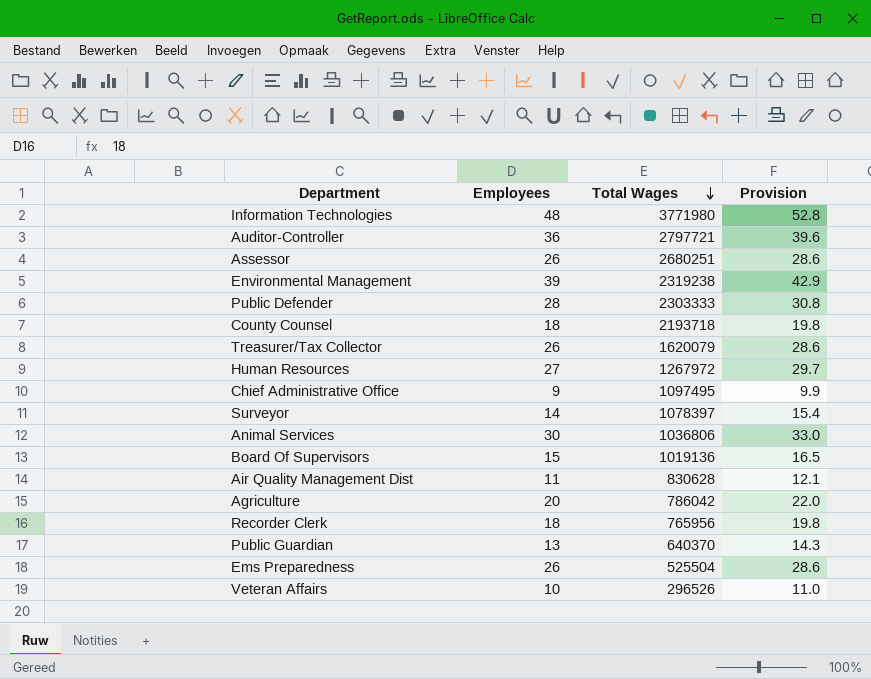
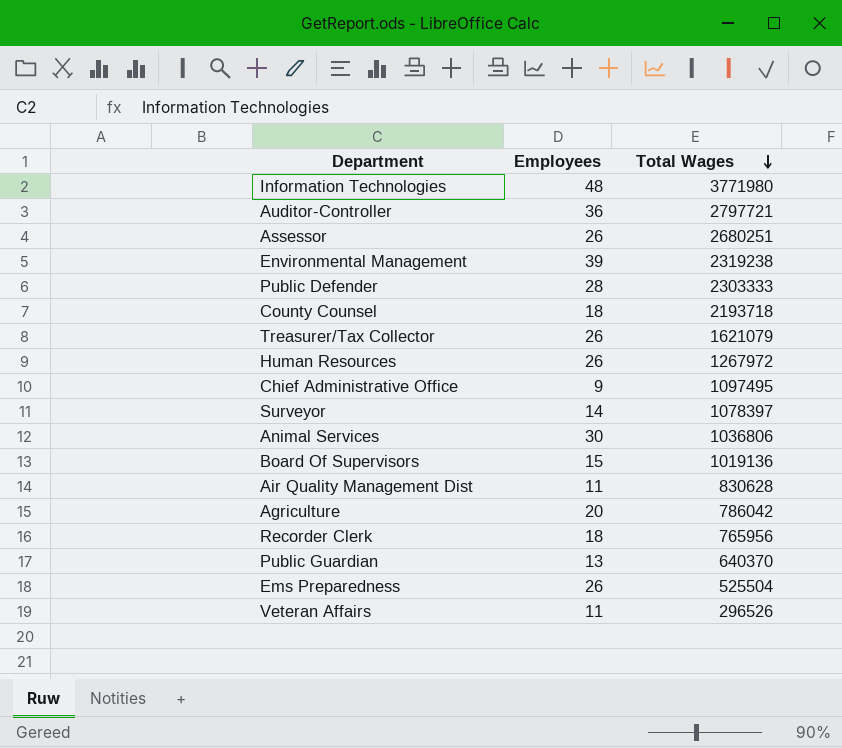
column Provision | formula: [Employees] * 1.1 -> none
Treasurer/Tax Collector | Total Wages: 1620079 -> 1621079
Human Resources | Employees: 27 -> 26
Veteran Affairs | Employees: 10 -> 11

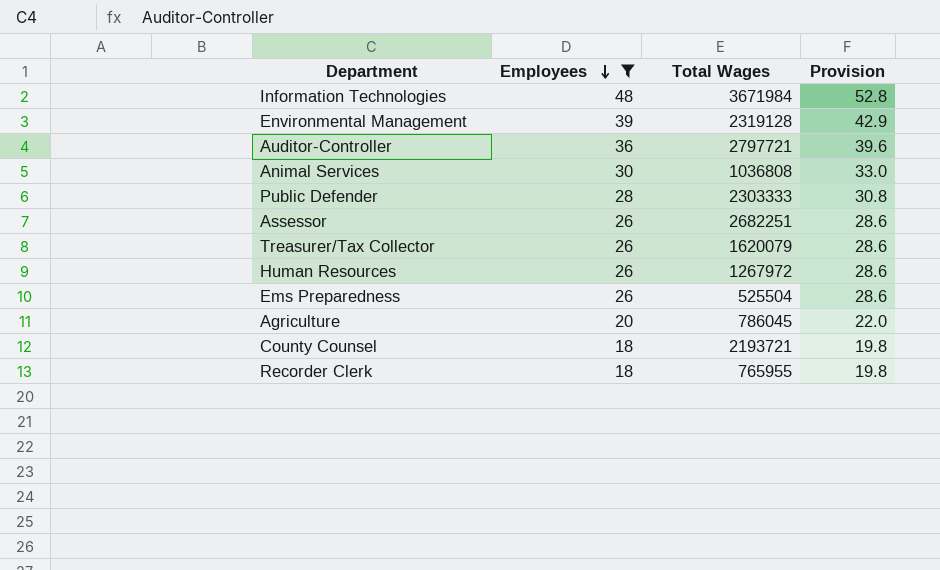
filter: none -> Employees >= 18
row order: Total Wages descending -> Employees descending
column Provision | formula: none -> [Employees] * 1.1
Information Technologies | Total Wages: 3771980 -> 3671984
Environmental Management | Total Wages: 2319238 -> 2319128
Animal Services | Total Wages: 1036806 -> 1036808
Assessor | Total Wages: 2680251 -> 2682251
Treasurer/Tax Collector | Total Wages: 1621079 -> 1620079
Agriculture | Total Wages: 786042 -> 786045
County Counsel | Total Wages: 2193718 -> 2193721
Recorder Clerk | Total Wages: 765956 -> 765955

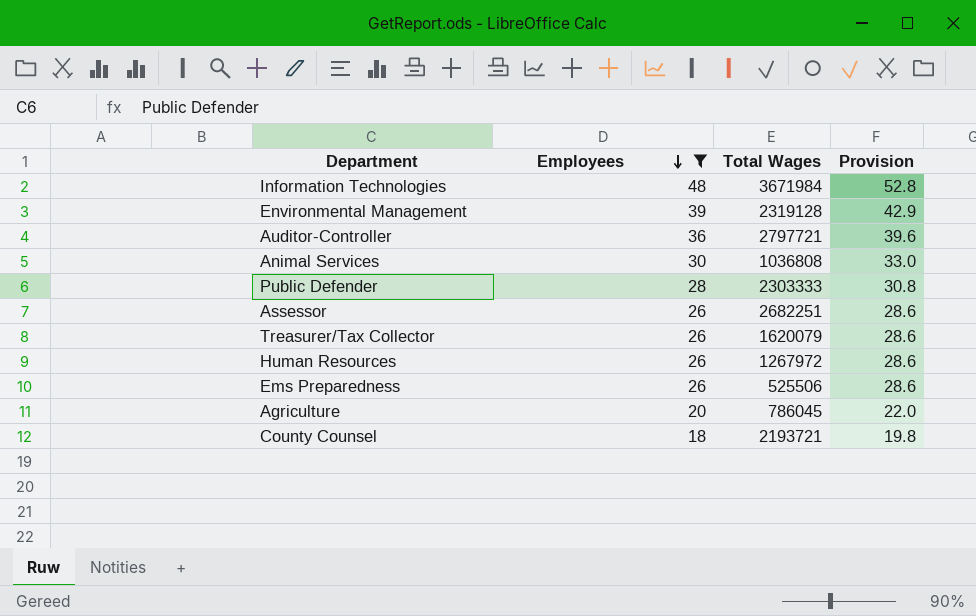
row Recorder Clerk: 18 | 765955 | 19.8 -> none
Ems Preparedness | Total Wages: 525504 -> 525506

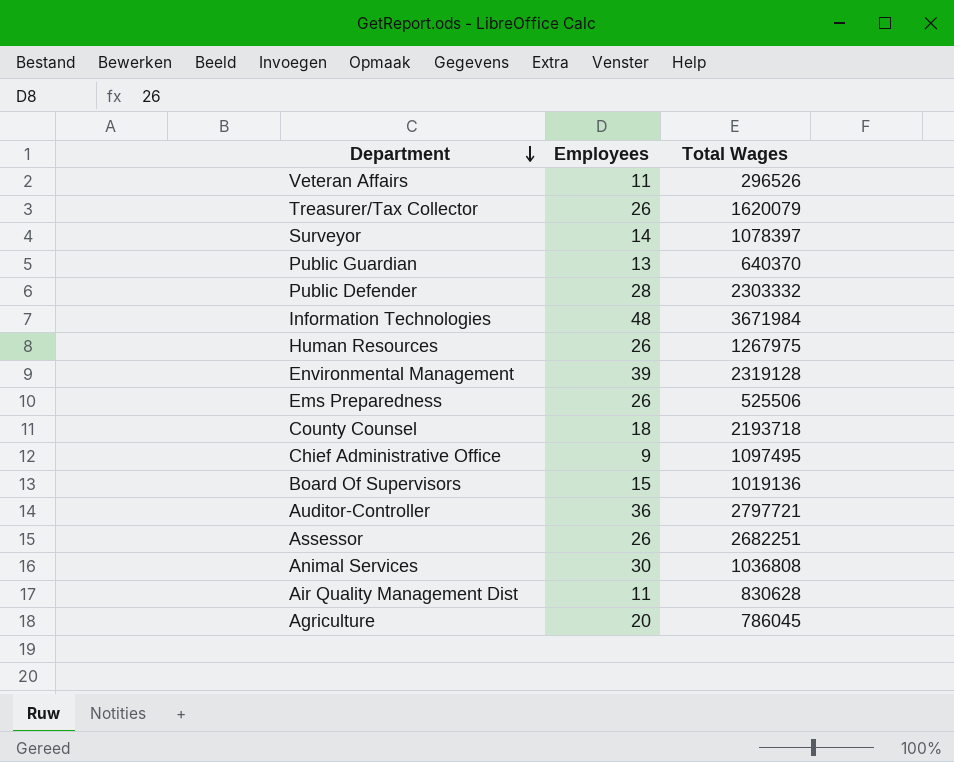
filter: Employees >= 18 -> none
row order: Employees descending -> Department descending
column Provision | formula: [Employees] * 1.1 -> none
Public Defender | Total Wages: 2303333 -> 2303332
Human Resources | Total Wages: 1267972 -> 1267975
County Counsel | Total Wages: 2193721 -> 2193718

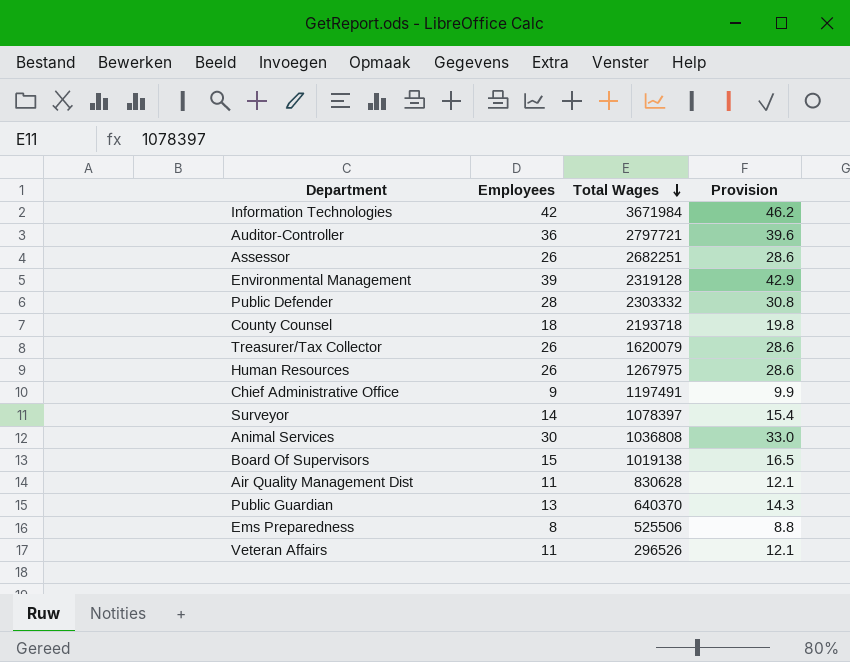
row order: Department descending -> Total Wages descending
column Provision | formula: none -> [Employees] * 1.1
row Agriculture: 20 | 786045 -> none
Information Technologies | Employees: 48 -> 42
Chief Administrative Office | Total Wages: 1097495 -> 1197491
Board Of Supervisors | Total Wages: 1019136 -> 1019138
Ems Preparedness | Employees: 26 -> 8

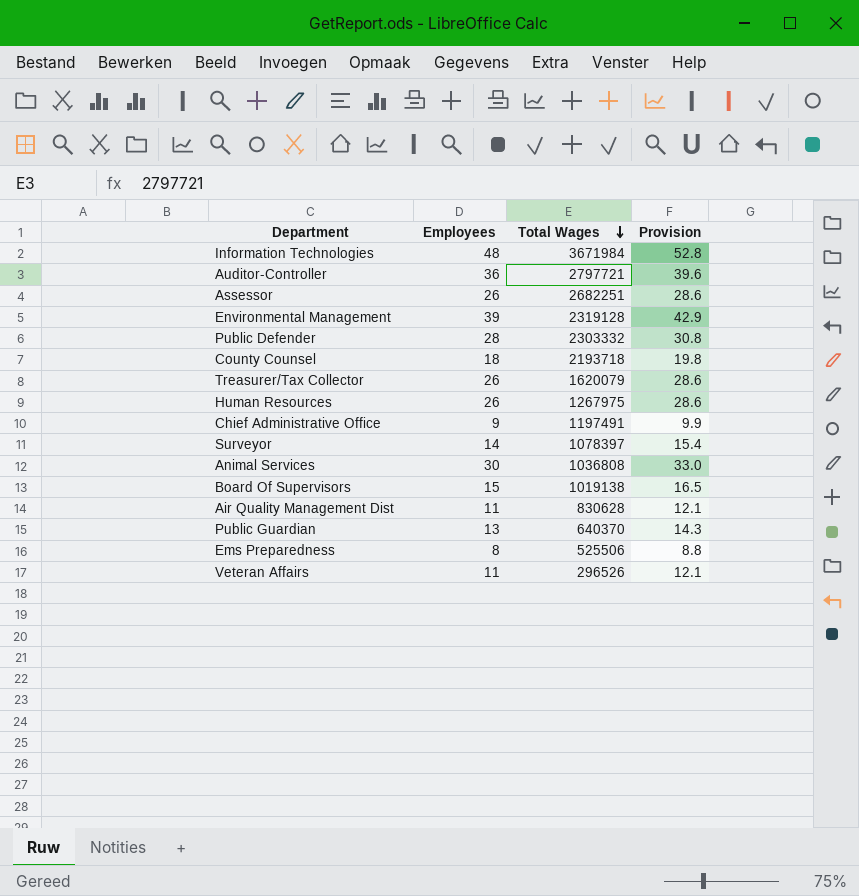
Information Technologies | Employees: 42 -> 48
Information Technologies | Provision: 46.2 -> 52.8

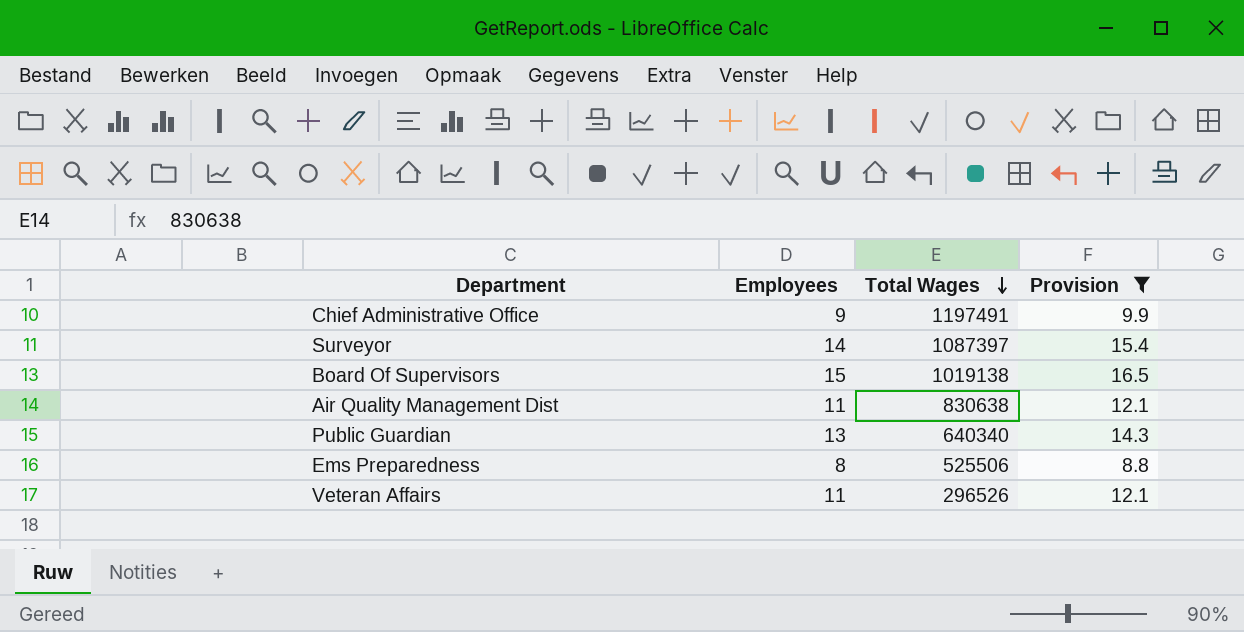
filter: none -> Provision <= 16.5
Surveyor | Total Wages: 1078397 -> 1087397
Air Quality Management Dist | Total Wages: 830628 -> 830638
Public Guardian | Total Wages: 640370 -> 640340

